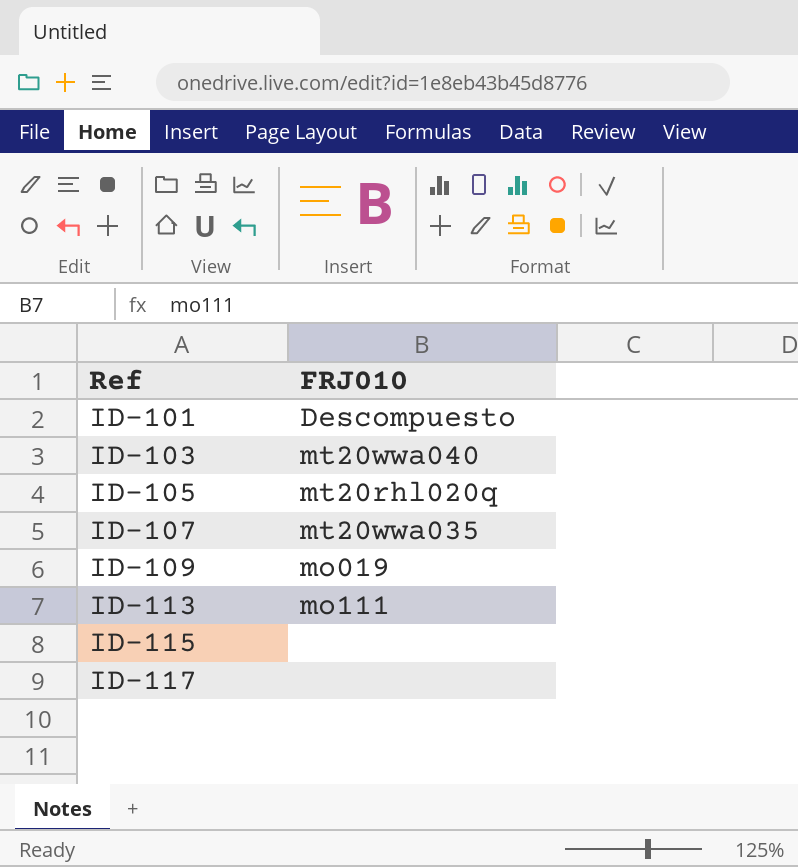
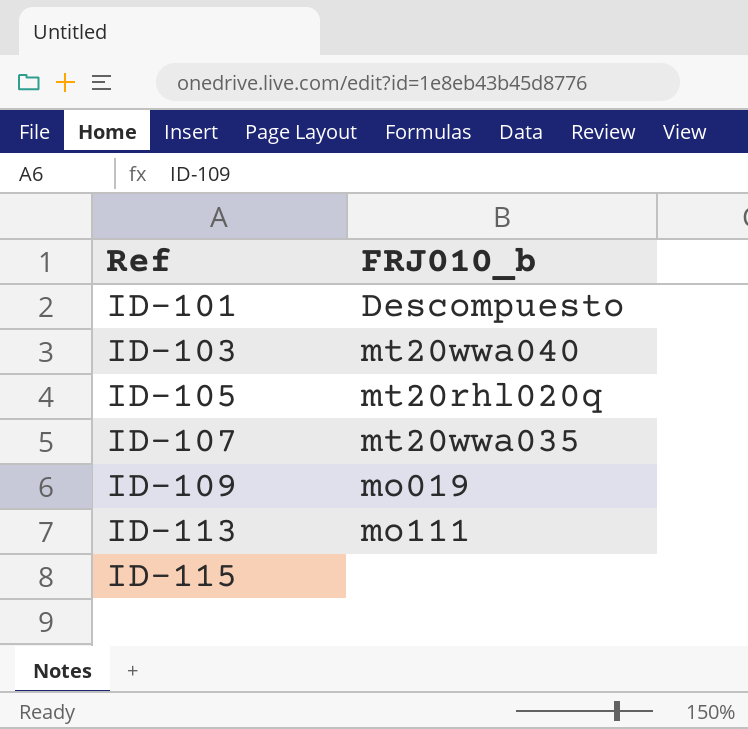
column name: FRJ010 -> FRJ010_b
row ID-117: none -> none

